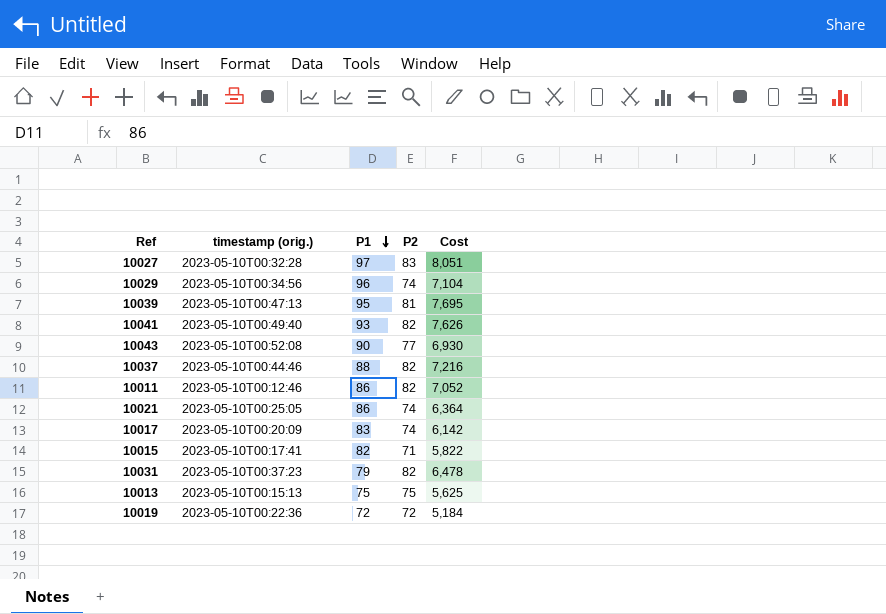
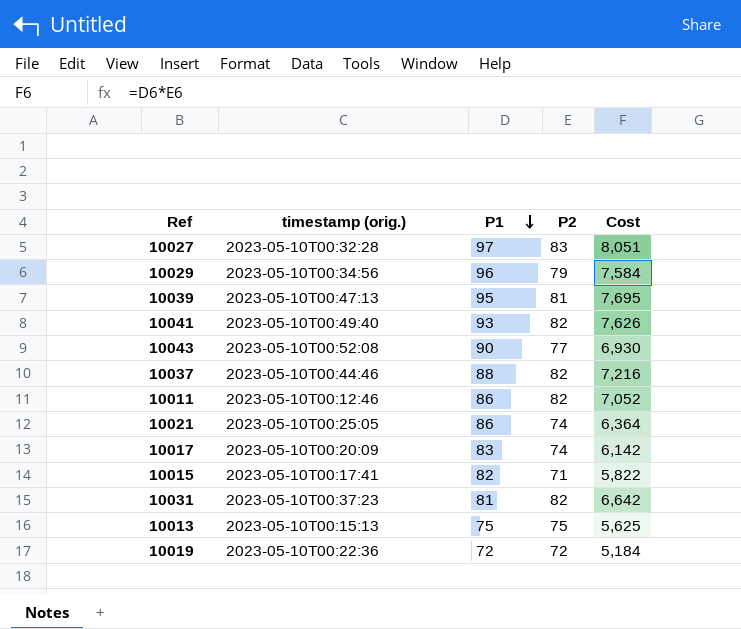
10029 | P2: 74 -> 79
10029 | Cost: 7,104 -> 7,584
10031 | P1: 79 -> 81
10031 | Cost: 6,478 -> 6,642

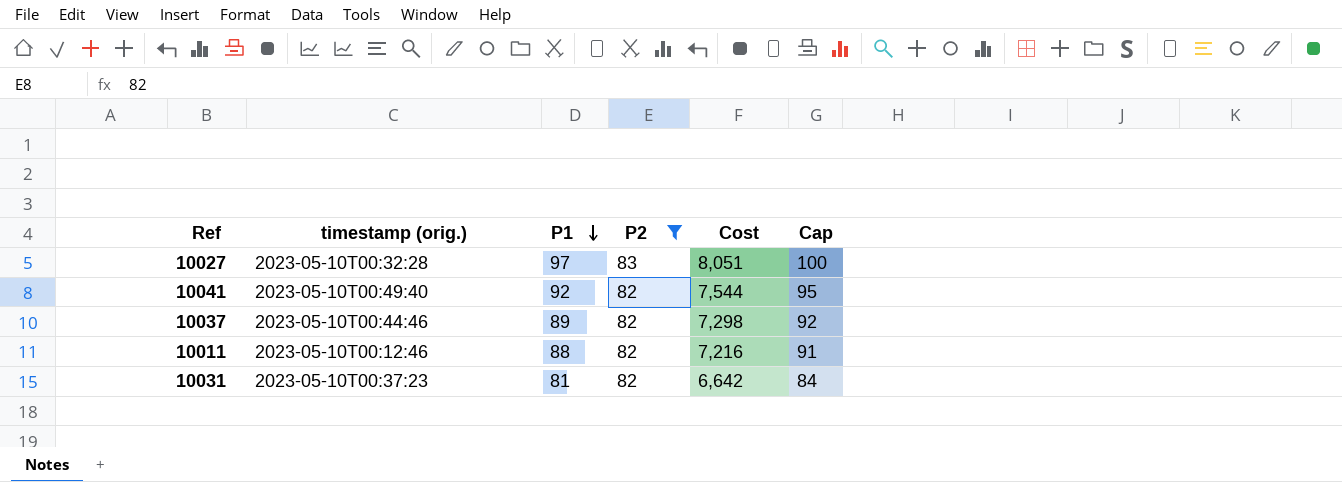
filter: none -> P2 >= 82
column Cap | formula: none -> [P1] + 3
10041 | P1: 93 -> 92
10041 | Cost: 7,626 -> 7,544
10037 | P1: 88 -> 89
10037 | Cost: 7,216 -> 7,298
10011 | P1: 86 -> 88
10011 | Cost: 7,052 -> 7,216

